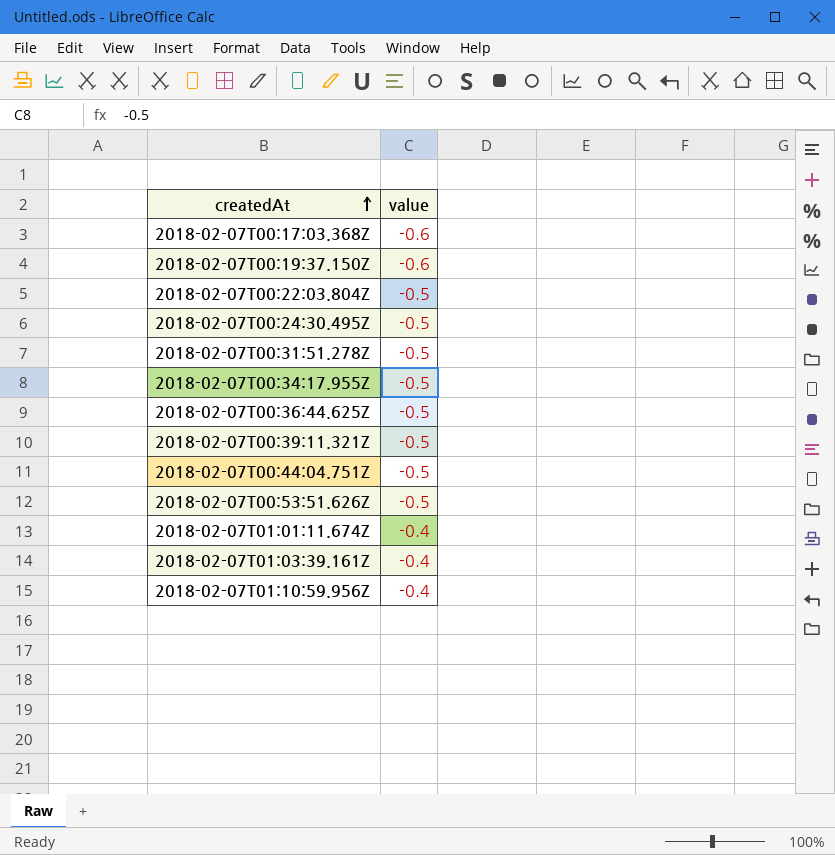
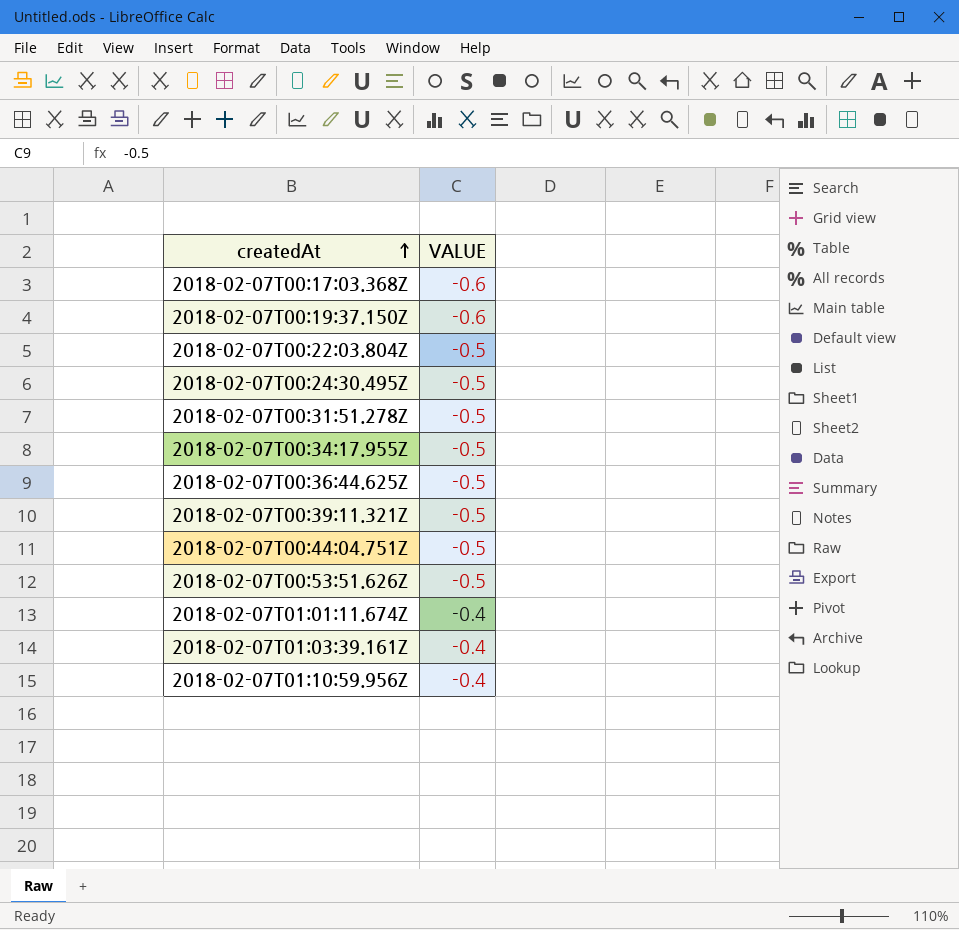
column name: value -> VALUE

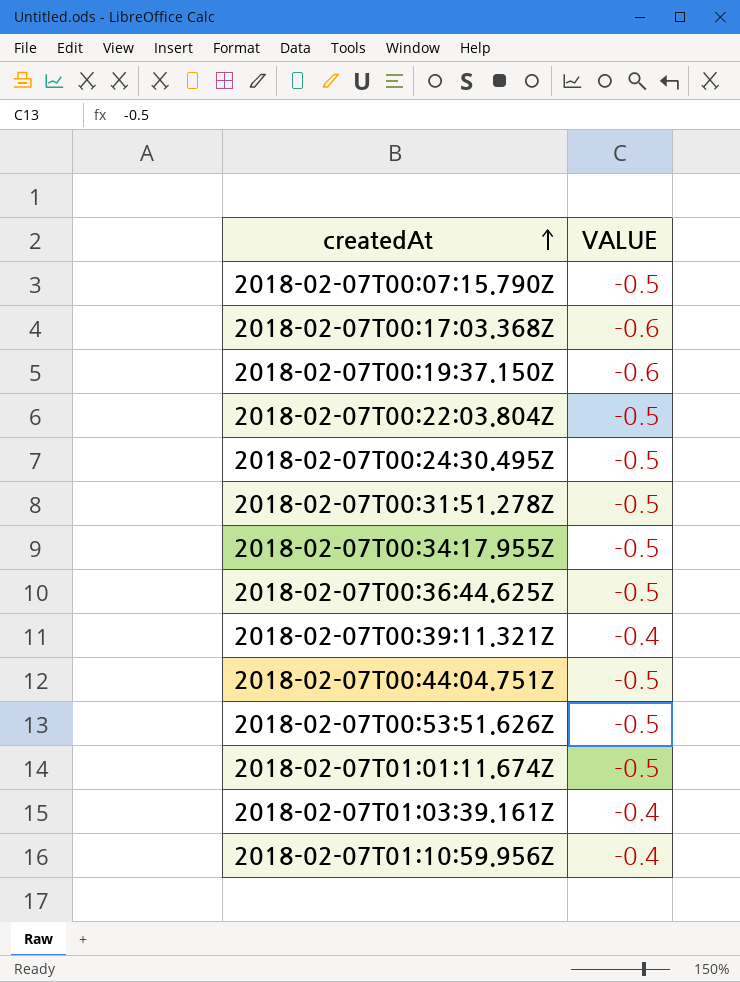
row 2018-02-07T00:07:15.790Z: none -> -0.5
2018-02-07T00:39:11.321Z | VALUE: -0.5 -> -0.4
2018-02-07T01:01:11.674Z | VALUE: -0.4 -> -0.5

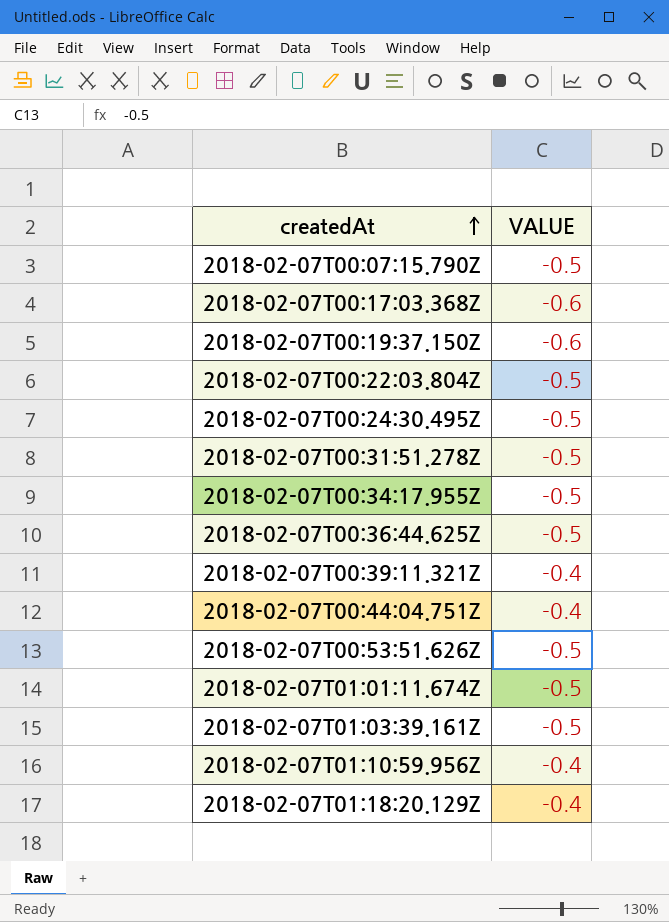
2018-02-07T00:44:04.751Z | VALUE: -0.5 -> -0.4
2018-02-07T01:03:39.161Z | VALUE: -0.4 -> -0.5
row 2018-02-07T01:18:20.129Z: none -> -0.4

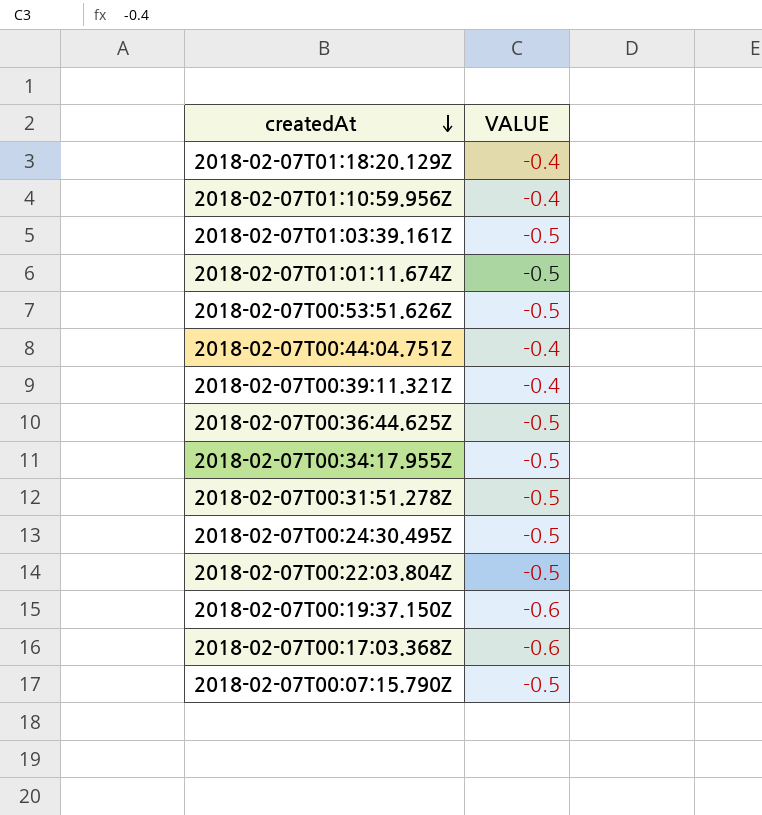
row order: createdAt ascending -> createdAt descending

